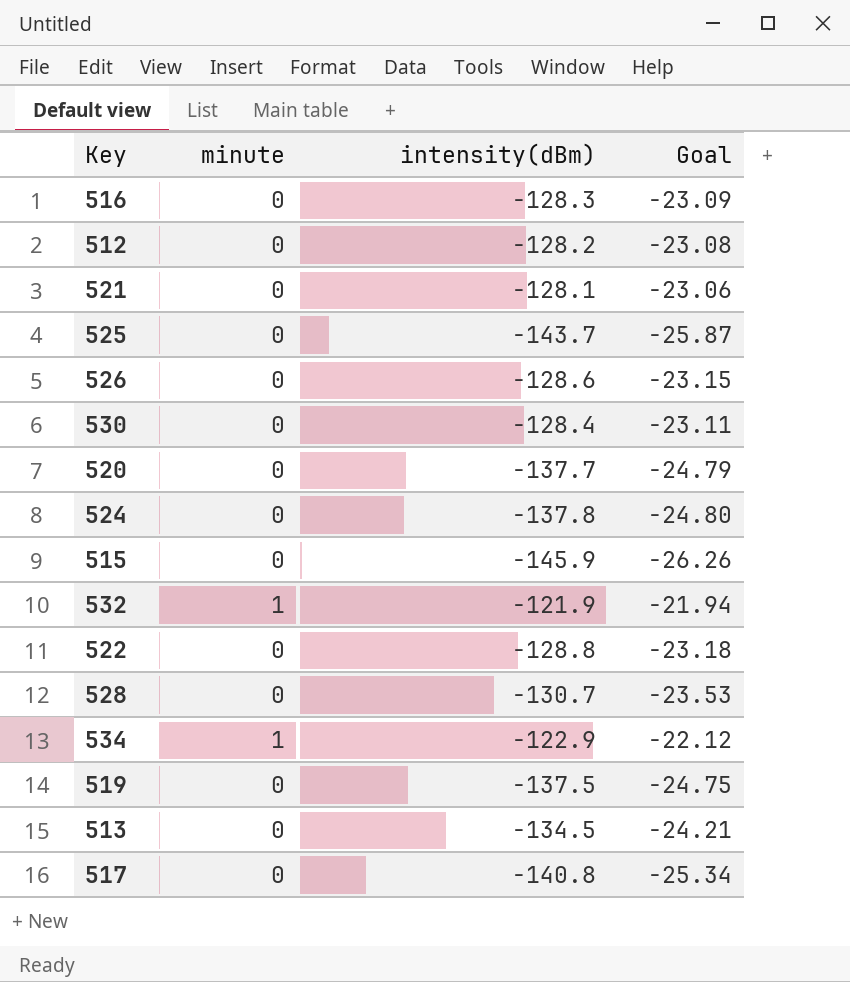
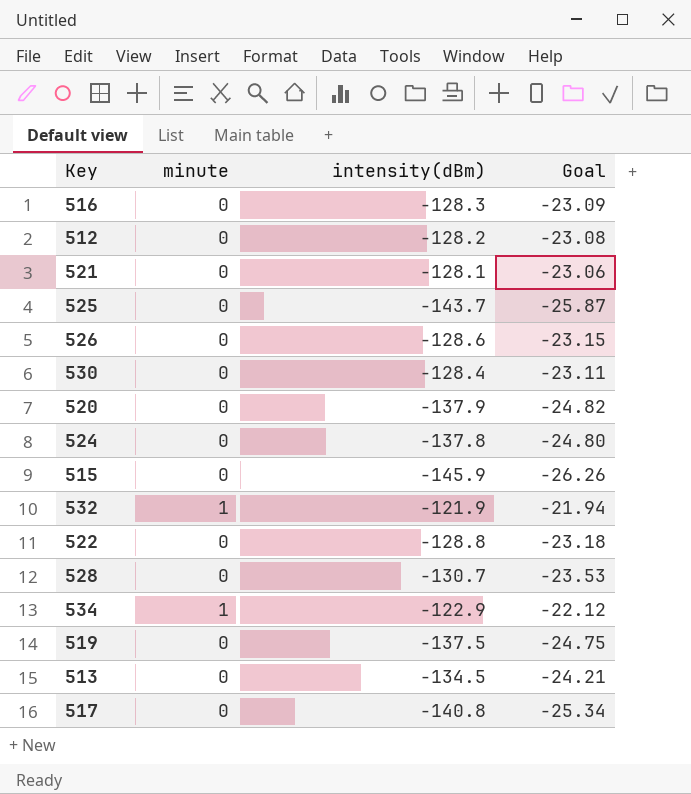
520 | intensity(dBm): -137.7 -> -137.9
520 | Goal: -24.79 -> -24.82

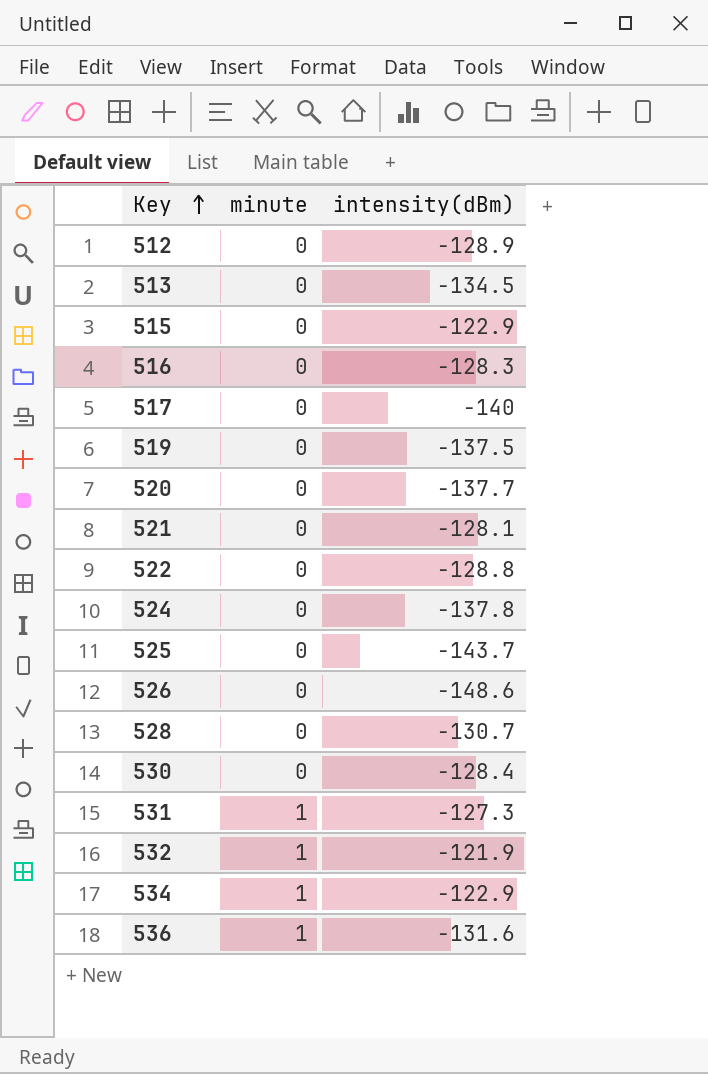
row order: none -> Key ascending
column Goal | formula: [intensity(dBm)] * 0.18 -> none
512 | intensity(dBm): -128.2 -> -128.9
515 | intensity(dBm): -145.9 -> -122.9
517 | intensity(dBm): -140.8 -> -140
520 | intensity(dBm): -137.9 -> -137.7
526 | intensity(dBm): -128.6 -> -148.6
row 531: none -> 1 | -127.3
row 536: none -> 1 | -131.6

